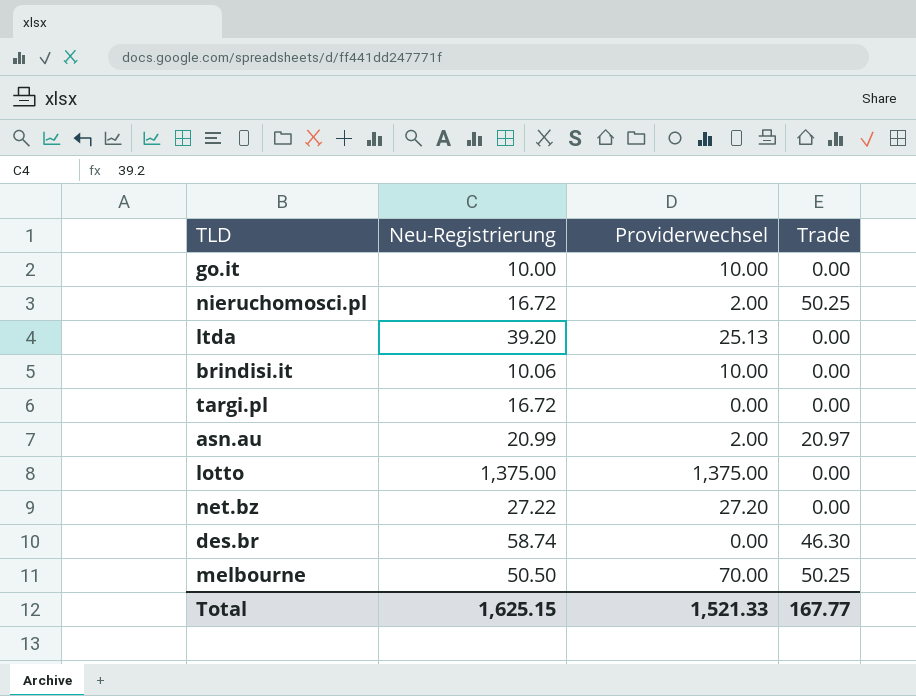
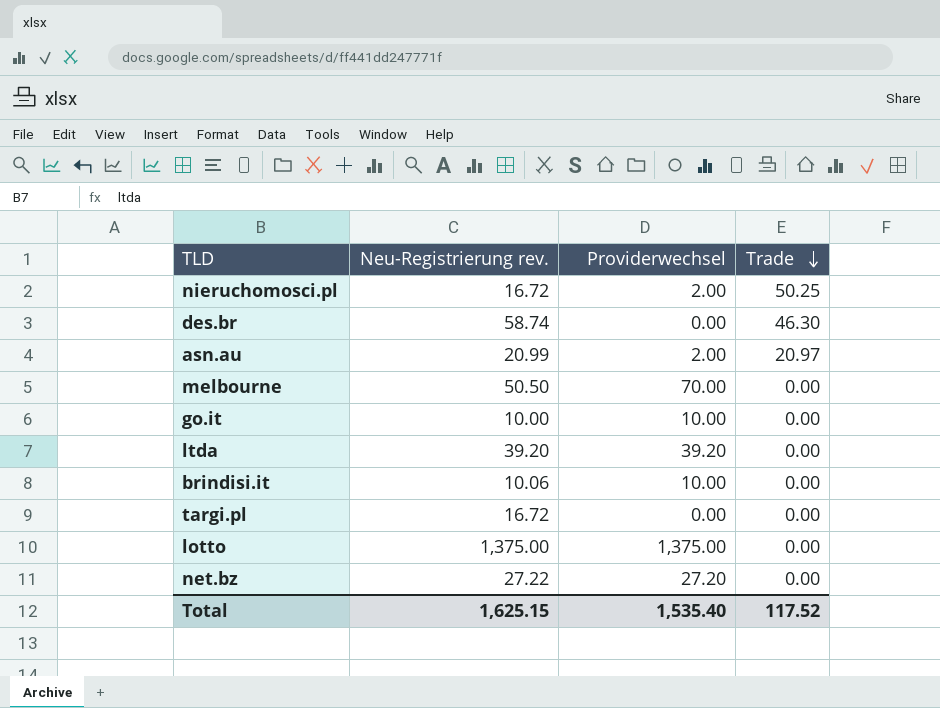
row order: none -> Trade descending
column name: Neu-Registrierung -> Neu-Registrierung rev.
melbourne | Trade: 50.25 -> 0.00
ltda | Providerwechsel: 25.13 -> 39.20
Total | Providerwechsel: 1,521.33 -> 1,535.40
Total | Trade: 167.77 -> 117.52

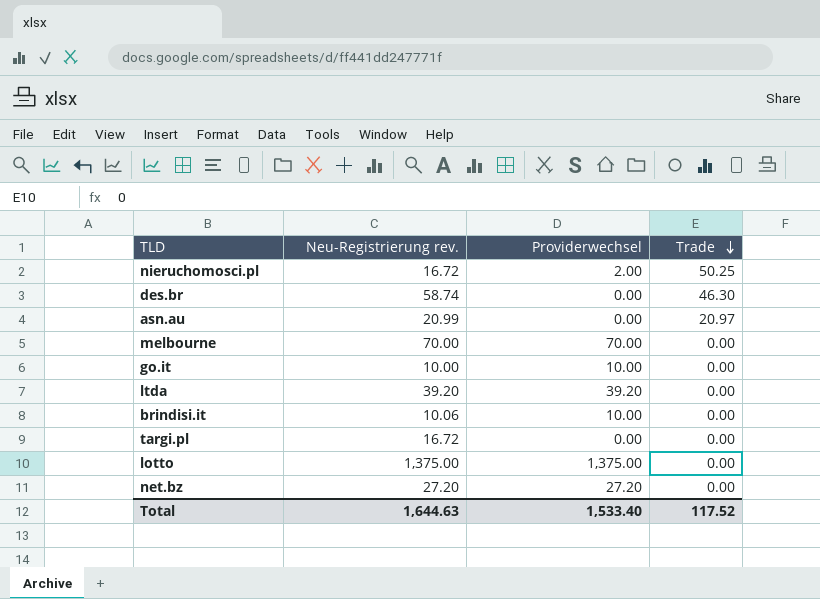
asn.au | Providerwechsel: 2.00 -> 0.00
melbourne | Neu-Registrierung rev.: 50.50 -> 70.00
net.bz | Neu-Registrierung rev.: 27.22 -> 27.20
Total | Neu-Registrierung rev.: 1,625.15 -> 1,644.63
Total | Providerwechsel: 1,535.40 -> 1,533.40

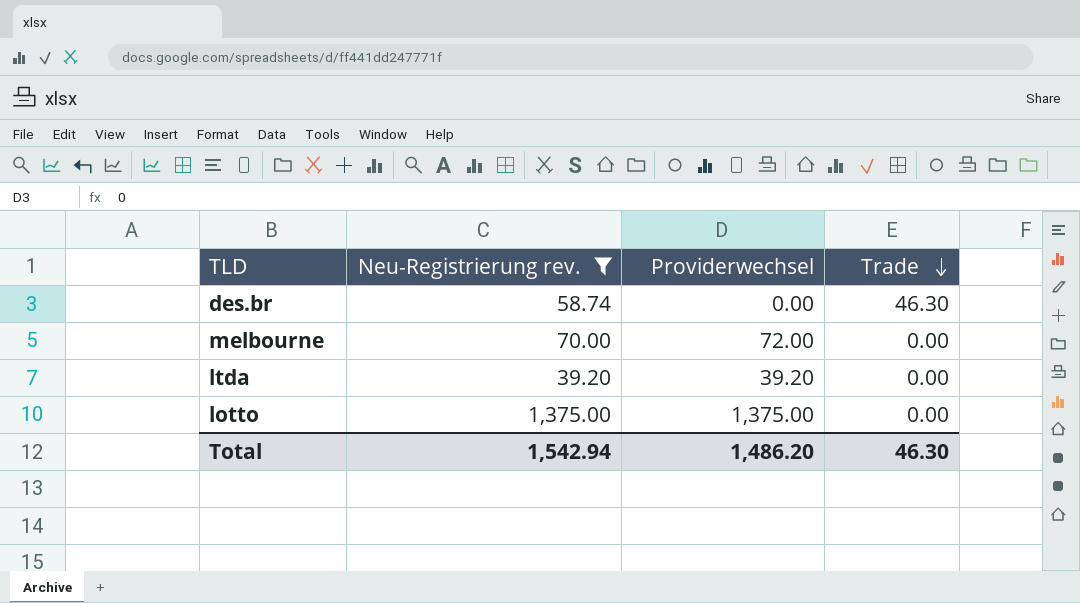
filter: none -> Neu-Registrierung rev. >= 39.20
melbourne | Providerwechsel: 70.00 -> 72.00
Total | Neu-Registrierung rev.: 1,644.63 -> 1,542.94
Total | Providerwechsel: 1,533.40 -> 1,486.20
Total | Trade: 117.52 -> 46.30

